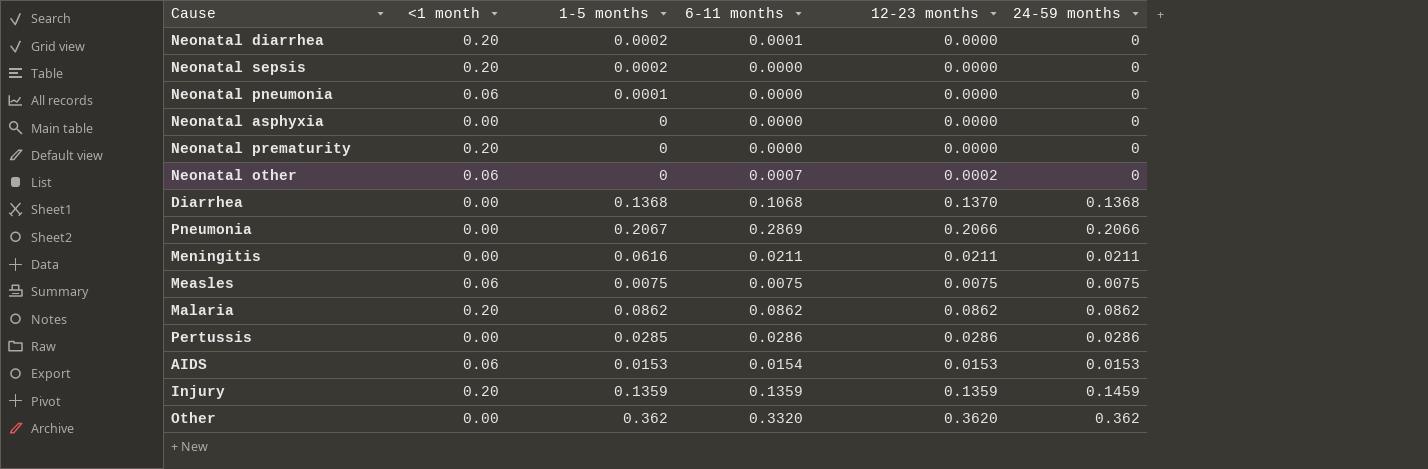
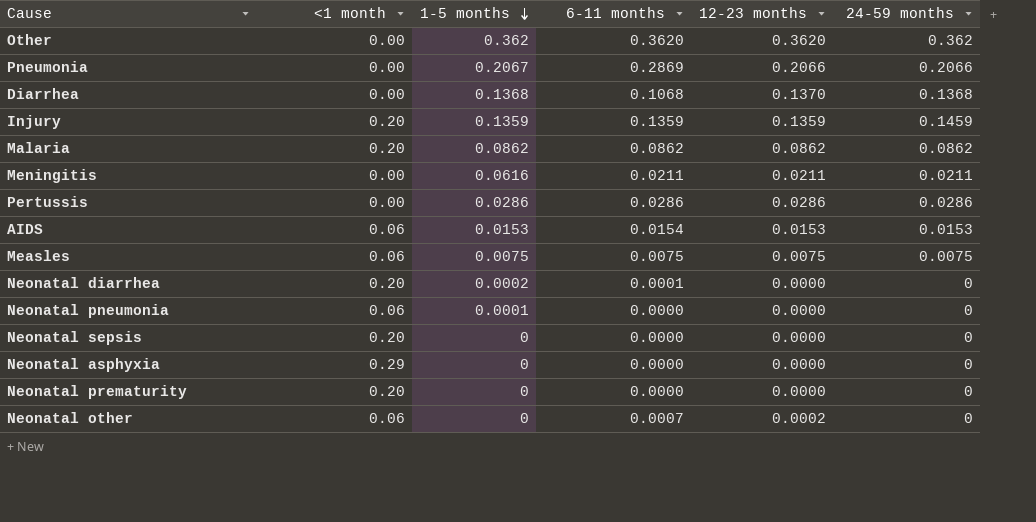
row order: none -> 1-5 months descending
Other | 6-11 months: 0.3320 -> 0.3620
Pertussis | 1-5 months: 0.0285 -> 0.0286
Neonatal sepsis | 1-5 months: 0.0002 -> 0
Neonatal asphyxia | <1 month: 0.00 -> 0.29

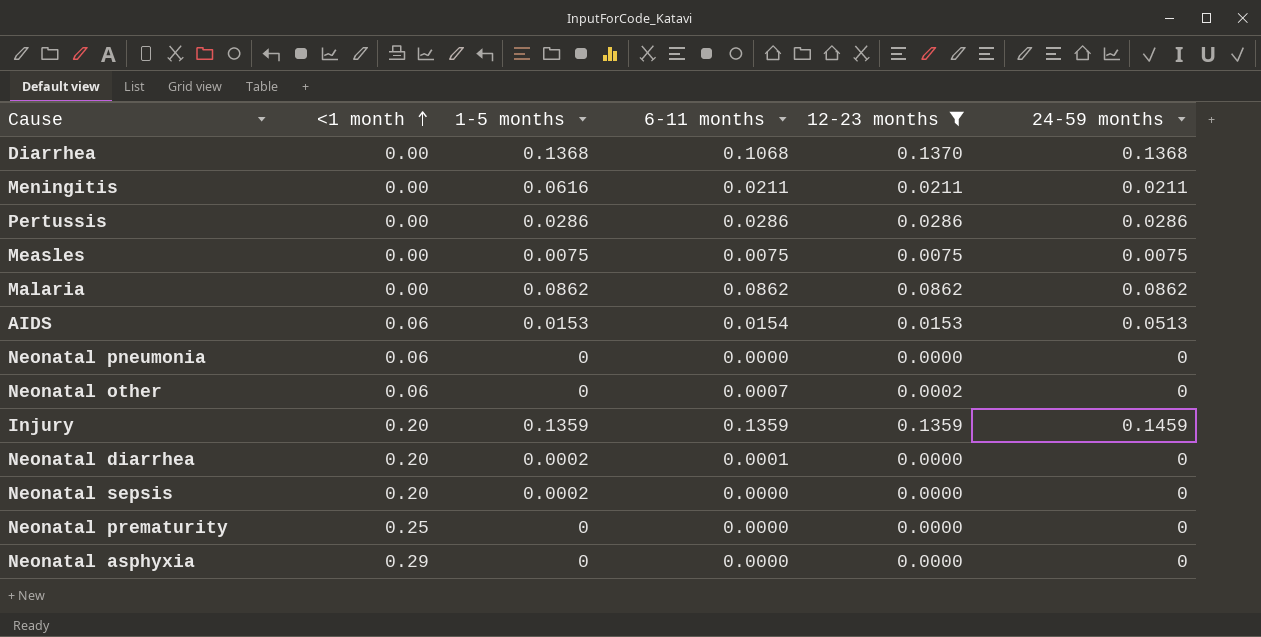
filter: none -> 12-23 months <= 0.1370
row order: 1-5 months descending -> <1 month ascending
Measles | <1 month: 0.06 -> 0.00
Malaria | <1 month: 0.20 -> 0.00
AIDS | 24-59 months: 0.0153 -> 0.0513
Neonatal pneumonia | 1-5 months: 0.0001 -> 0
Neonatal sepsis | 1-5 months: 0 -> 0.0002
Neonatal prematurity | <1 month: 0.20 -> 0.25

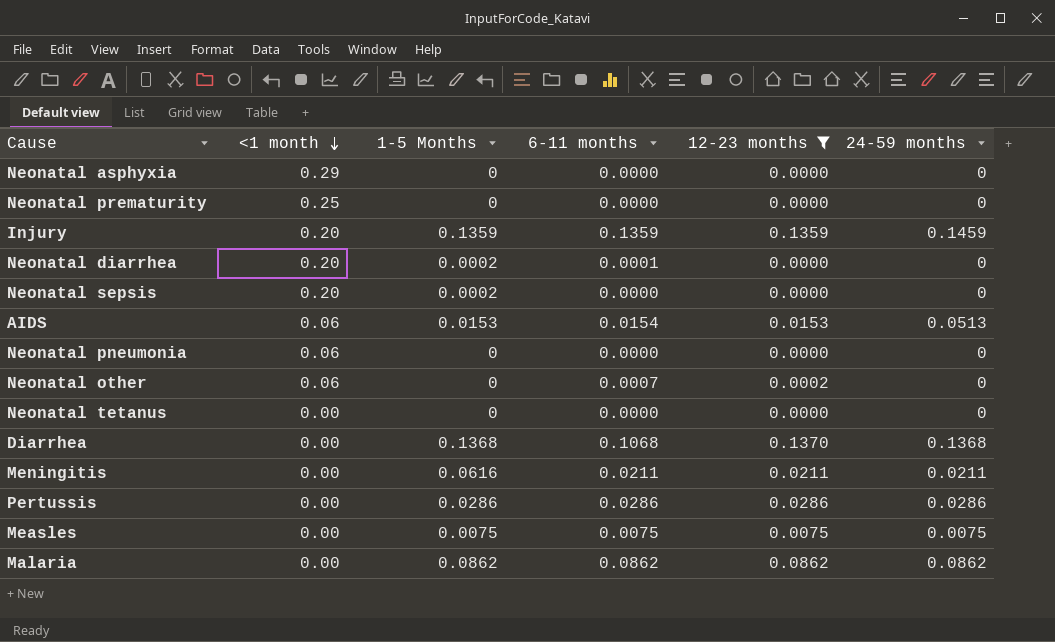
row order: <1 month ascending -> <1 month descending
column name: 1-5 months -> 1-5 Months
row Neonatal tetanus: none -> 0.00 | 0 | 0.0000 | 0.0000 | 0

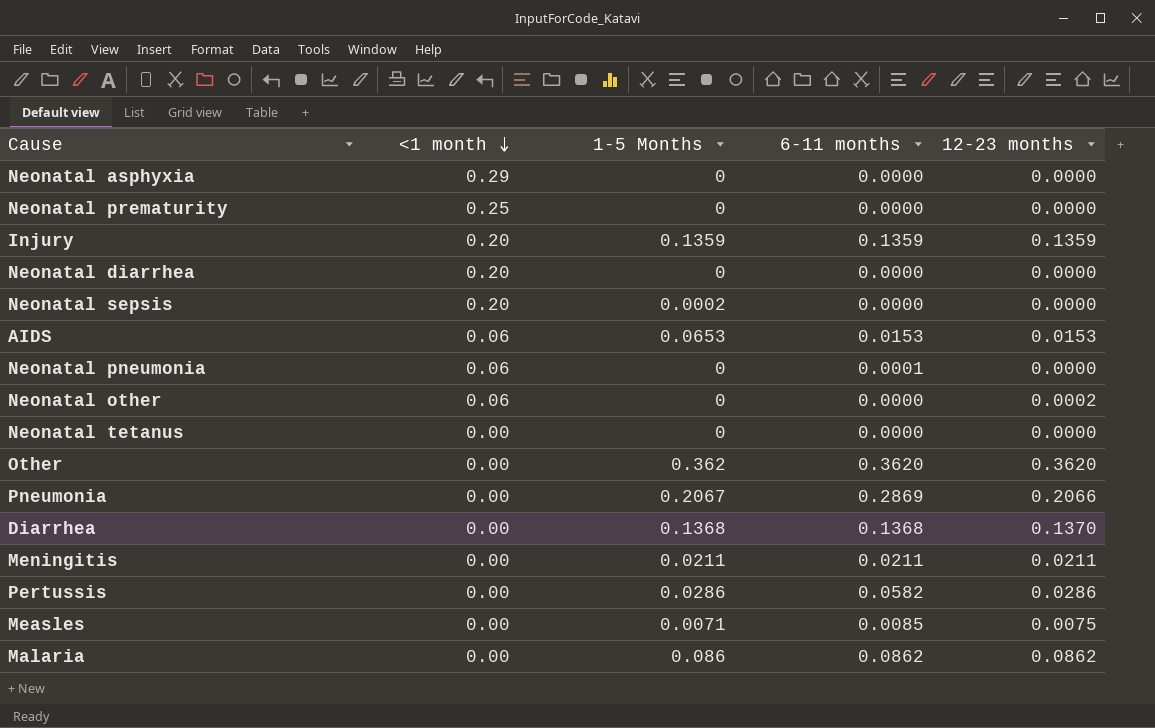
filter: 12-23 months <= 0.1370 -> none
column 24-59 months | position: 6 -> none
Neonatal diarrhea | 1-5 Months: 0.0002 -> 0
Neonatal diarrhea | 6-11 months: 0.0001 -> 0.0000
AIDS | 1-5 Months: 0.0153 -> 0.0653
AIDS | 6-11 months: 0.0154 -> 0.0153
Neonatal pneumonia | 6-11 months: 0.0000 -> 0.0001
Neonatal other | 6-11 months: 0.0007 -> 0.0000
Diarrhea | 6-11 months: 0.1068 -> 0.1368
Meningitis | 1-5 Months: 0.0616 -> 0.0211
Pertussis | 6-11 months: 0.0286 -> 0.0582
Measles | 1-5 Months: 0.0075 -> 0.0071
Measles | 6-11 months: 0.0075 -> 0.0085
Malaria | 1-5 Months: 0.0862 -> 0.086

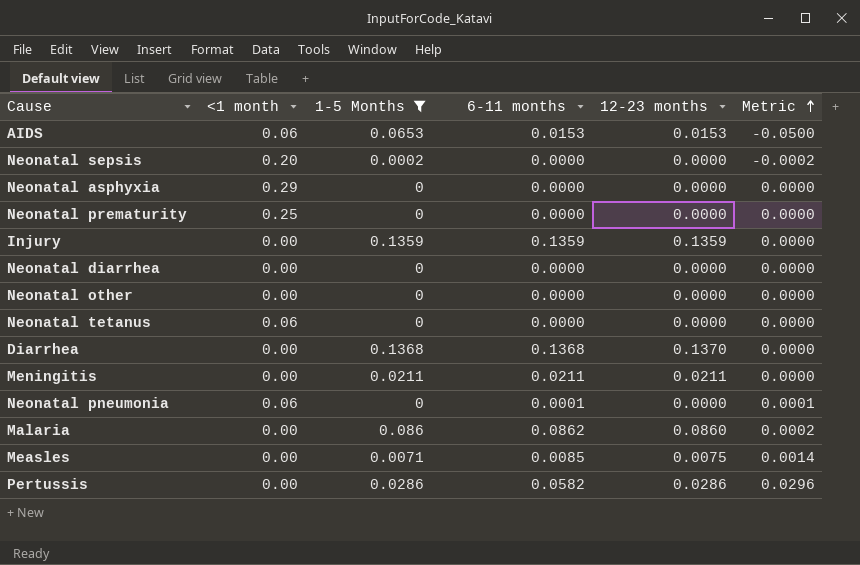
filter: none -> 1-5 Months <= 0.1368
row order: <1 month descending -> Metric ascending
column Metric | formula: none -> [6-11 months] - [1-5 Months]
Injury | <1 month: 0.20 -> 0.00
Neonatal diarrhea | <1 month: 0.20 -> 0.00
Neonatal other | <1 month: 0.06 -> 0.00
Neonatal other | 12-23 months: 0.0002 -> 0.0000
Neonatal tetanus | <1 month: 0.00 -> 0.06
Malaria | 12-23 months: 0.0862 -> 0.0860

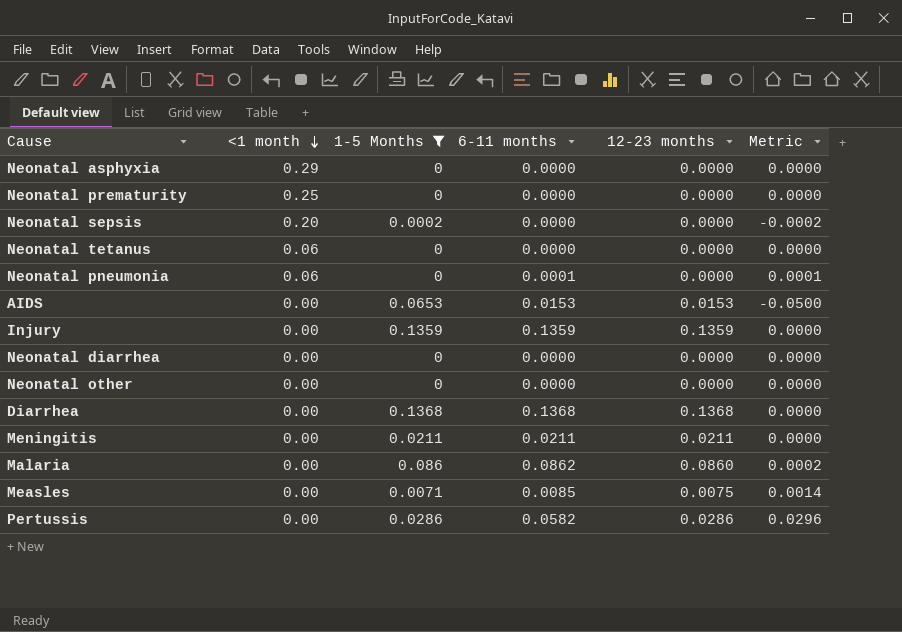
row order: Metric ascending -> <1 month descending
AIDS | <1 month: 0.06 -> 0.00
Diarrhea | 12-23 months: 0.1370 -> 0.1368

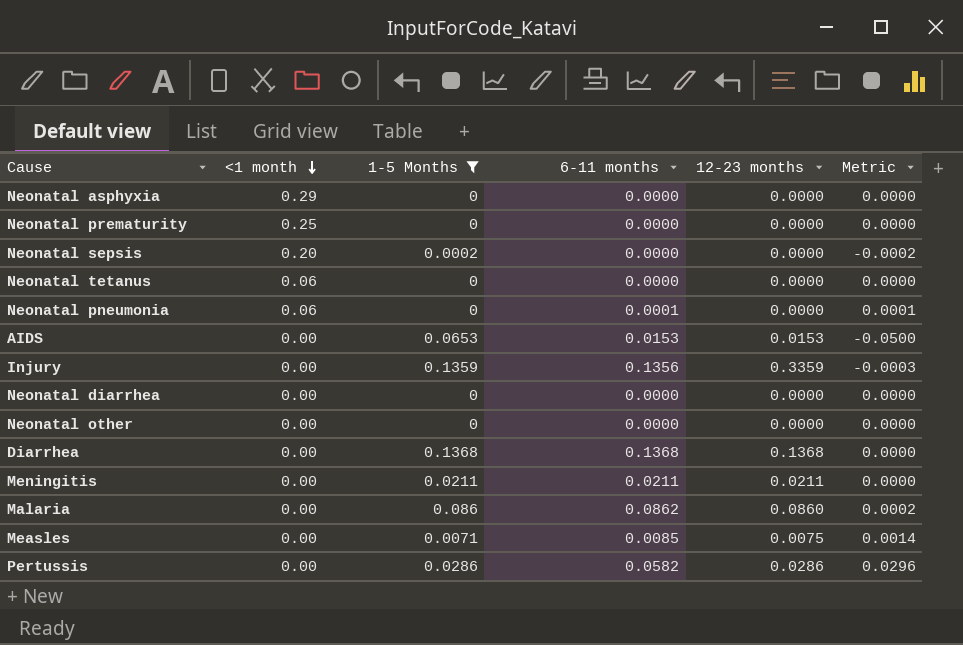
Injury | 6-11 months: 0.1359 -> 0.1356
Injury | 12-23 months: 0.1359 -> 0.3359
Injury | Metric: 0.0000 -> -0.0003

